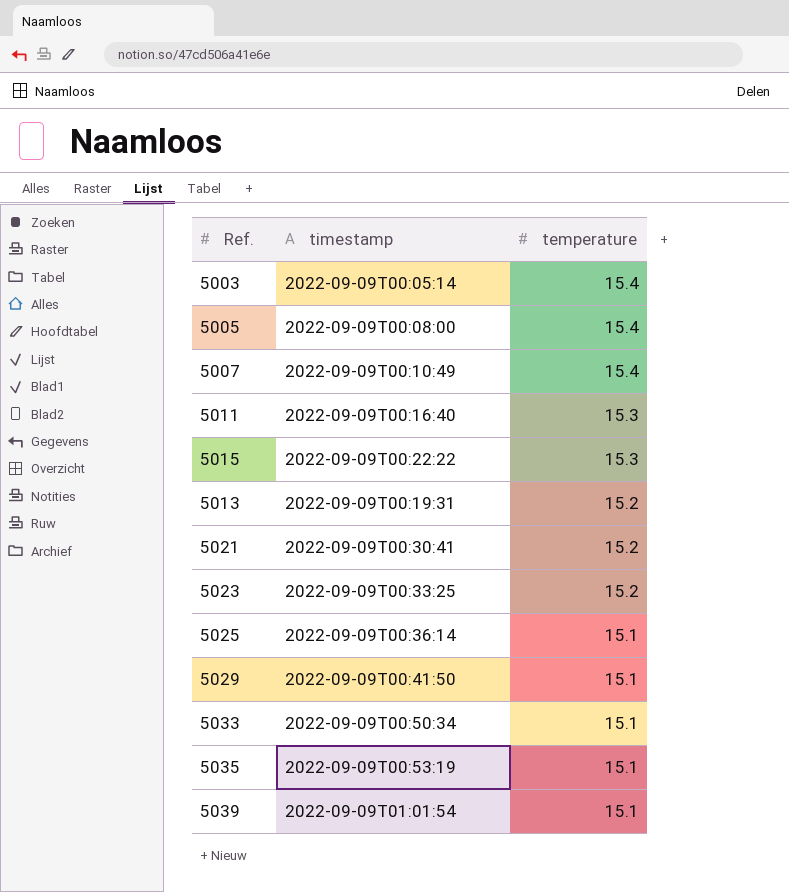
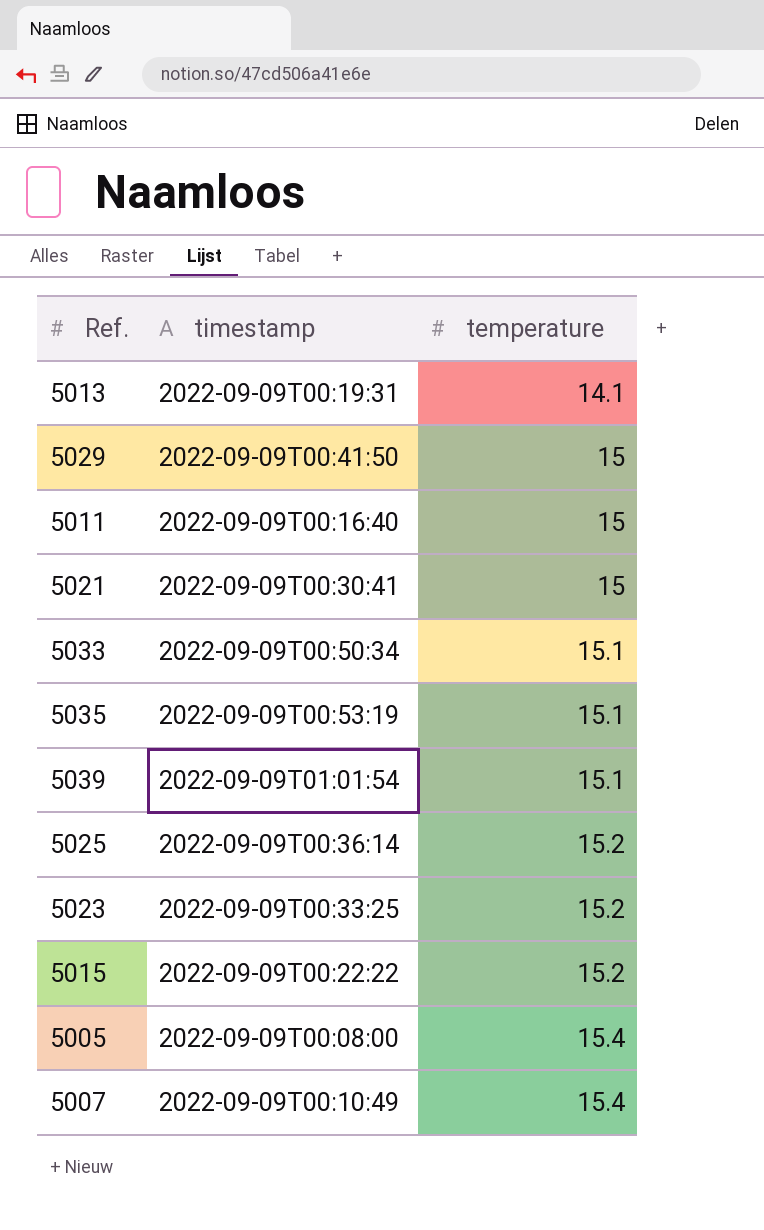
row order: temperature descending -> temperature ascending
row 5003: 2022-09-09T00:05:14 | 15.4 -> none
5013 | temperature: 15.2 -> 14.1
5029 | temperature: 15.1 -> 15
5011 | temperature: 15.3 -> 15
5021 | temperature: 15.2 -> 15
5025 | temperature: 15.1 -> 15.2
5015 | temperature: 15.3 -> 15.2

